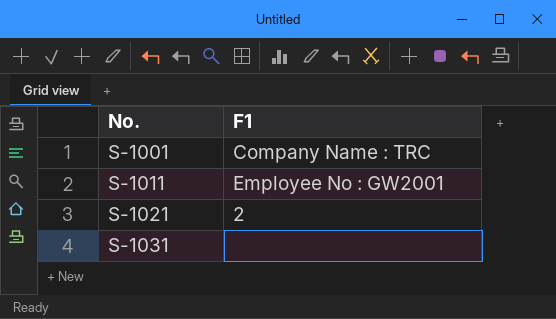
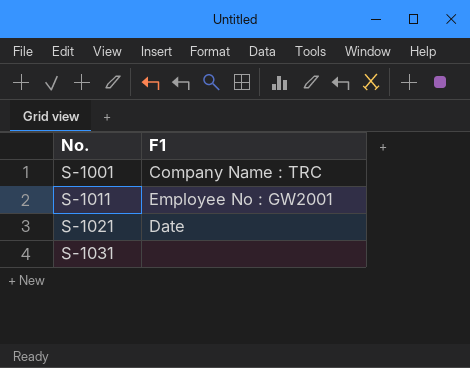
S-1021 | F1: 2 -> Date

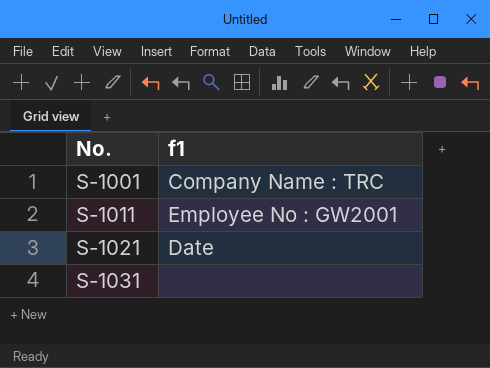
column name: F1 -> f1

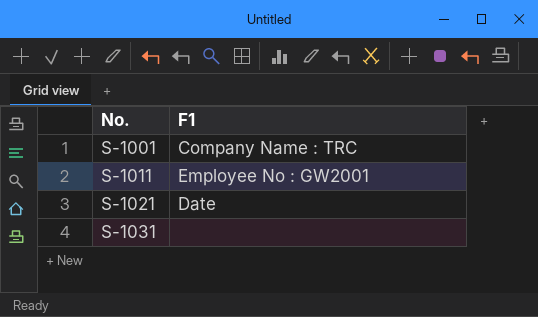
column name: f1 -> F1

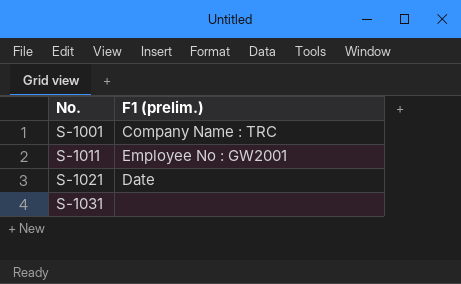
column name: F1 -> F1 (prelim.)

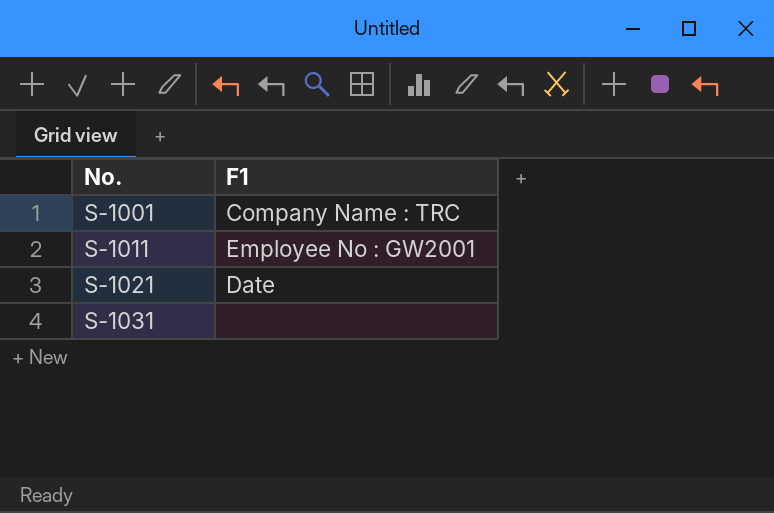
column name: F1 (prelim.) -> F1

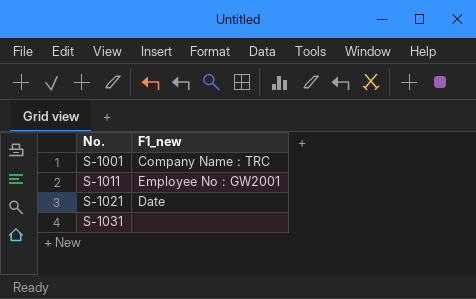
column name: F1 -> F1_new

